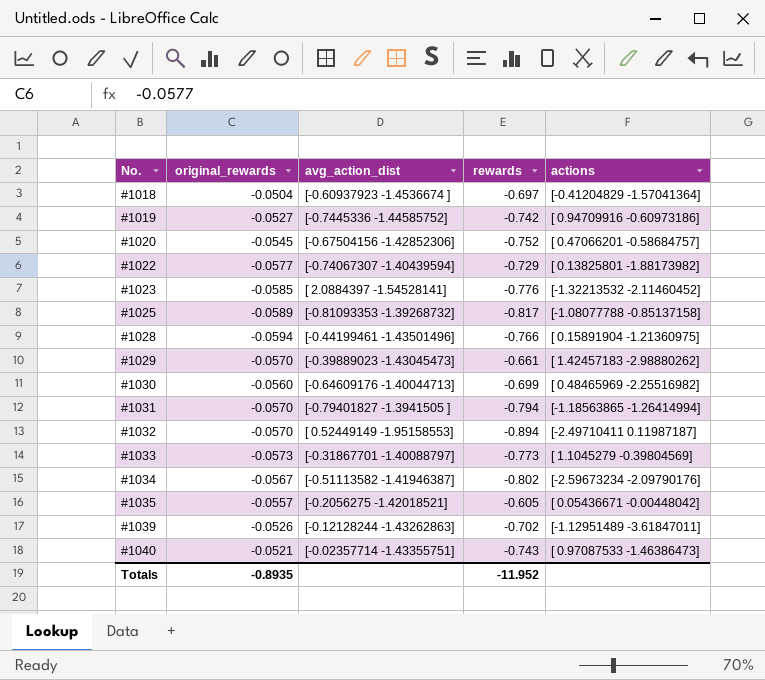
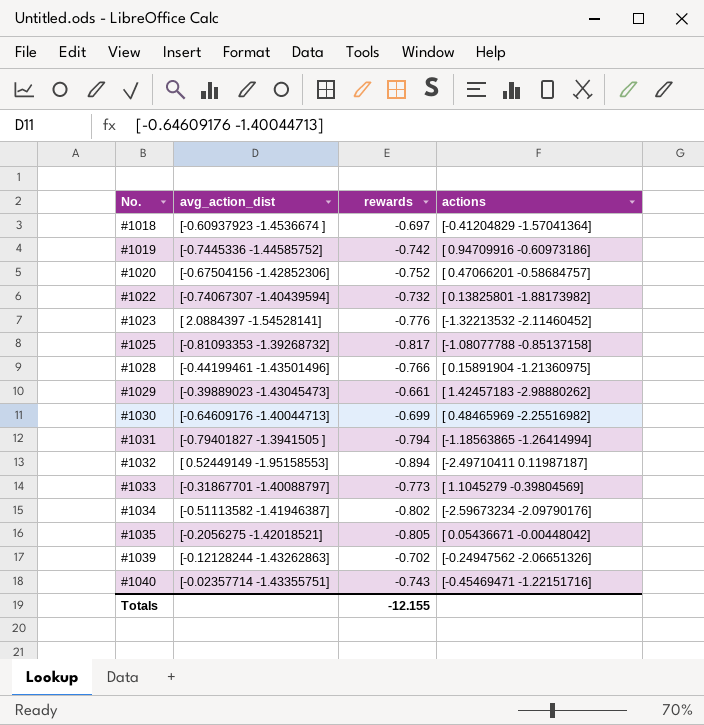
column original_rewards | position: 2 -> none
#1022 | rewards: -0.729 -> -0.732
#1035 | rewards: -0.605 -> -0.805
#1039 | actions: [-1.12951489 -3.61847011] -> [-0.24947562 -2.06651326]
#1040 | actions: [ 0.97087533 -1.46386473] -> [-0.45469471 -1.22151716]
Totals | rewards: -11.952 -> -12.155

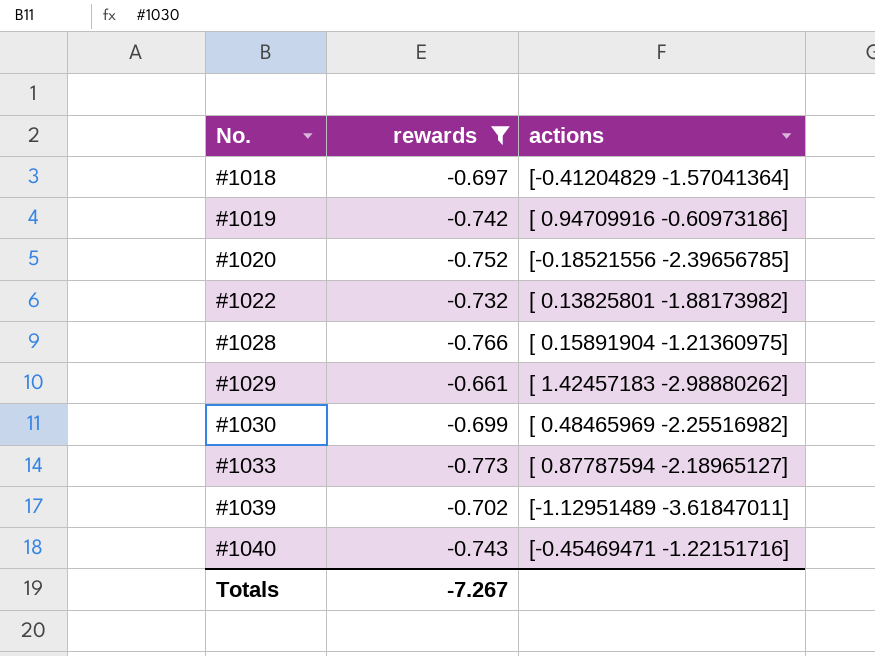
filter: none -> rewards >= -0.773
column avg_action_dist | position: 2 -> none
#1020 | actions: [ 0.47066201 -0.58684757] -> [-0.18521556 -2.39656785]
#1033 | actions: [ 1.1045279 -0.39804569] -> [ 0.87787594 -2.18965127]
#1039 | actions: [-0.24947562 -2.06651326] -> [-1.12951489 -3.61847011]
Totals | rewards: -12.155 -> -7.267

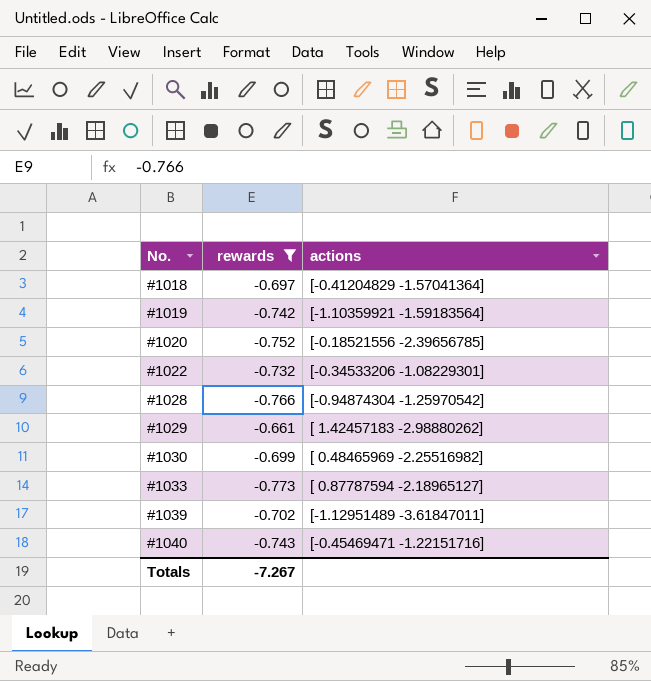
#1019 | actions: [ 0.94709916 -0.60973186] -> [-1.10359921 -1.59183564]
#1022 | actions: [ 0.13825801 -1.88173982] -> [-0.34533206 -1.08229301]
#1028 | actions: [ 0.15891904 -1.21360975] -> [-0.94874304 -1.25970542]

